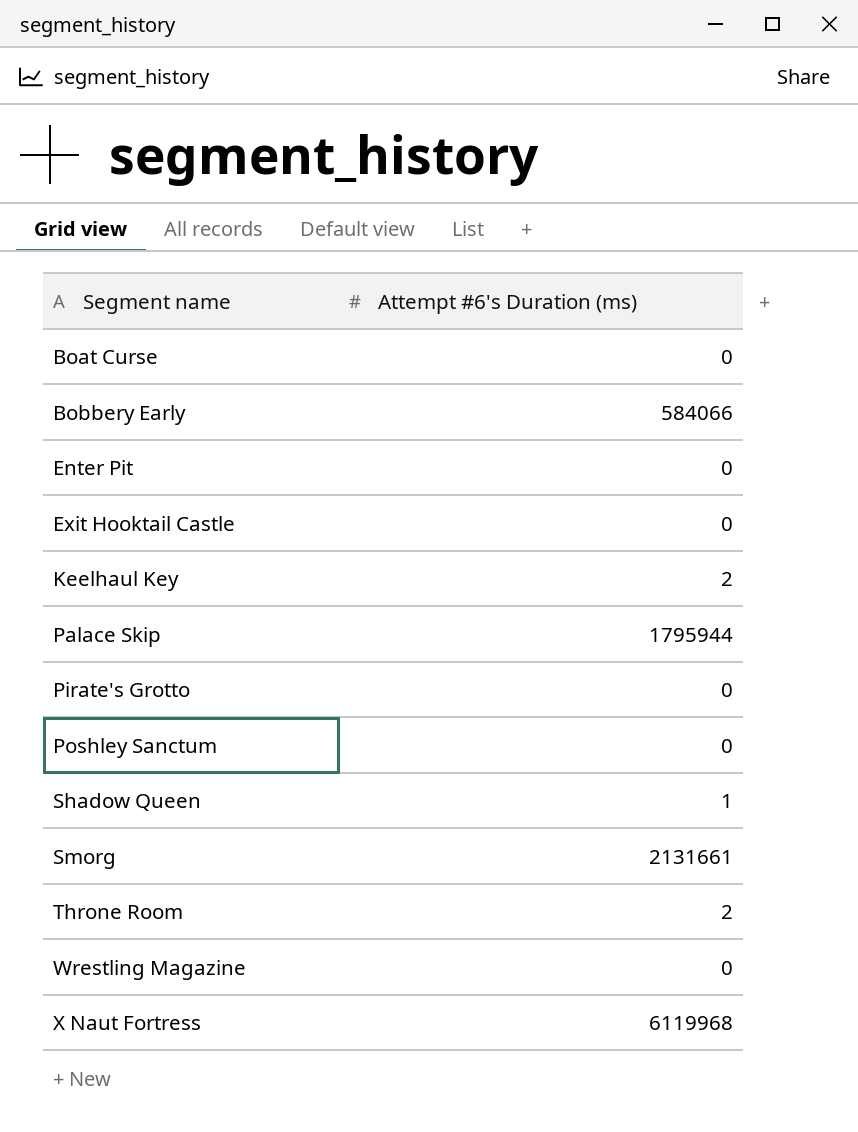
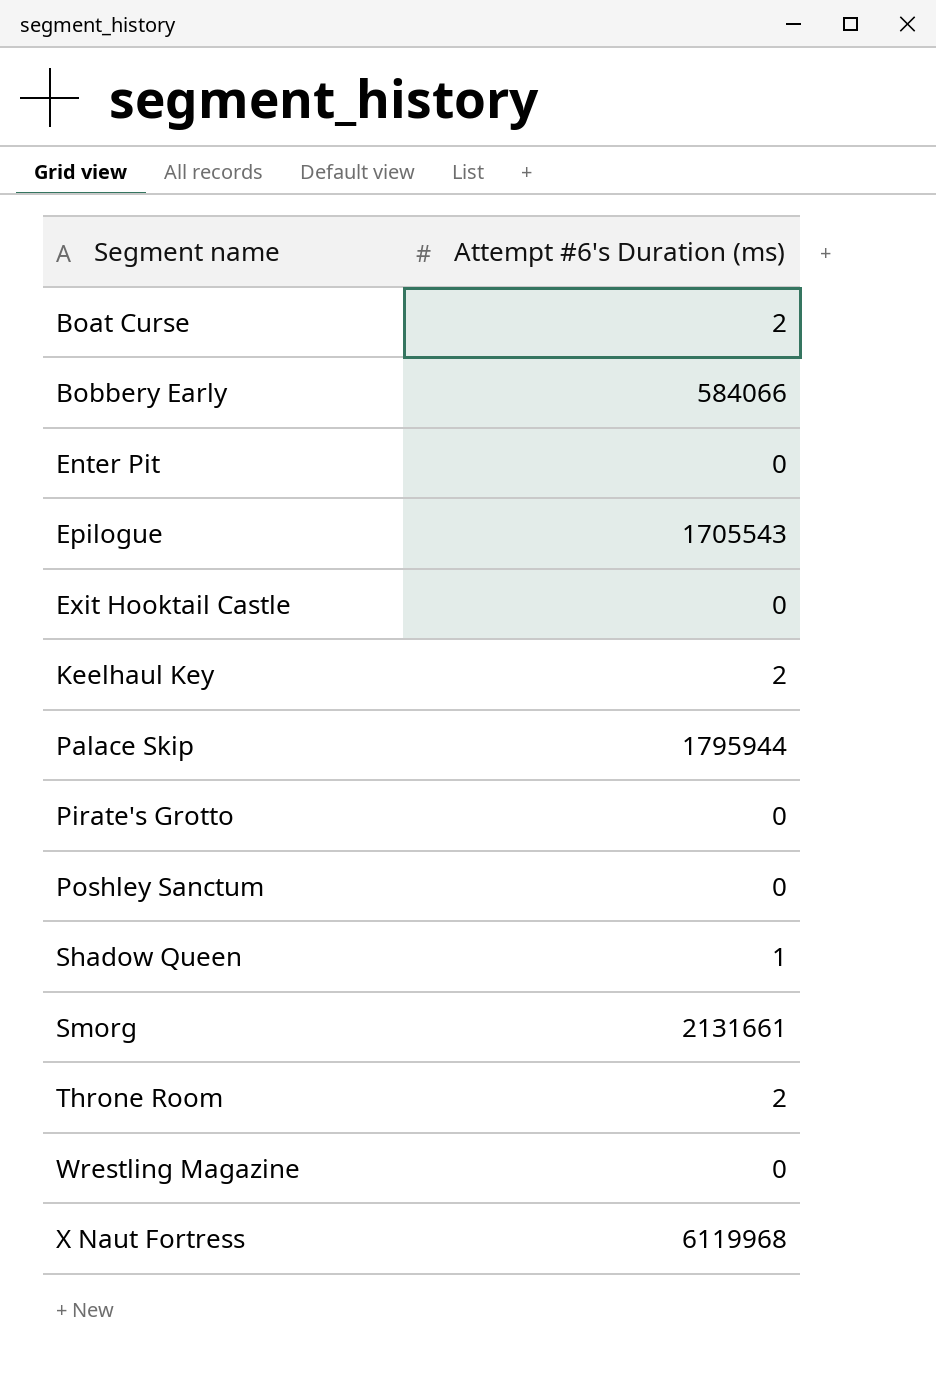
Boat Curse | Attempt #6's Duration (ms): 0 -> 2
row Epilogue: none -> 1705543

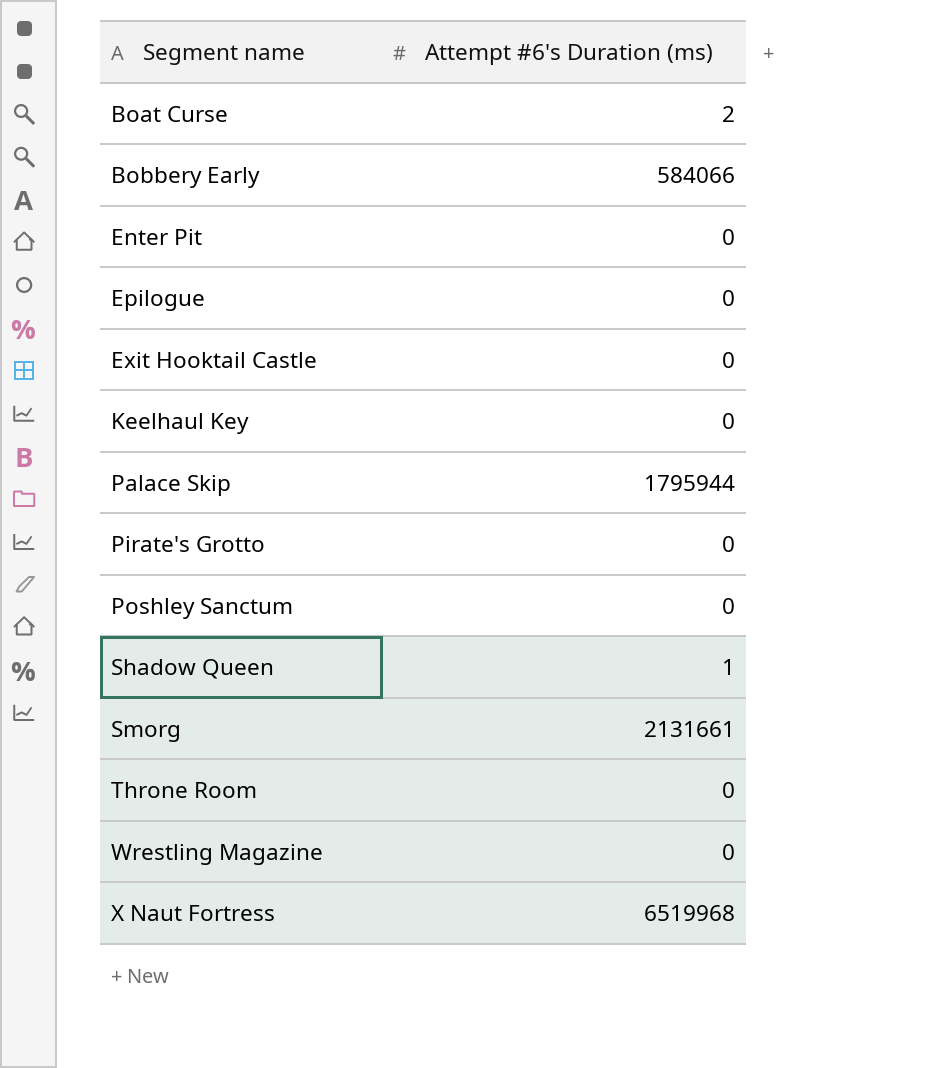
Epilogue | Attempt #6's Duration (ms): 1705543 -> 0
Keelhaul Key | Attempt #6's Duration (ms): 2 -> 0
Throne Room | Attempt #6's Duration (ms): 2 -> 0
X Naut Fortress | Attempt #6's Duration (ms): 6119968 -> 6519968

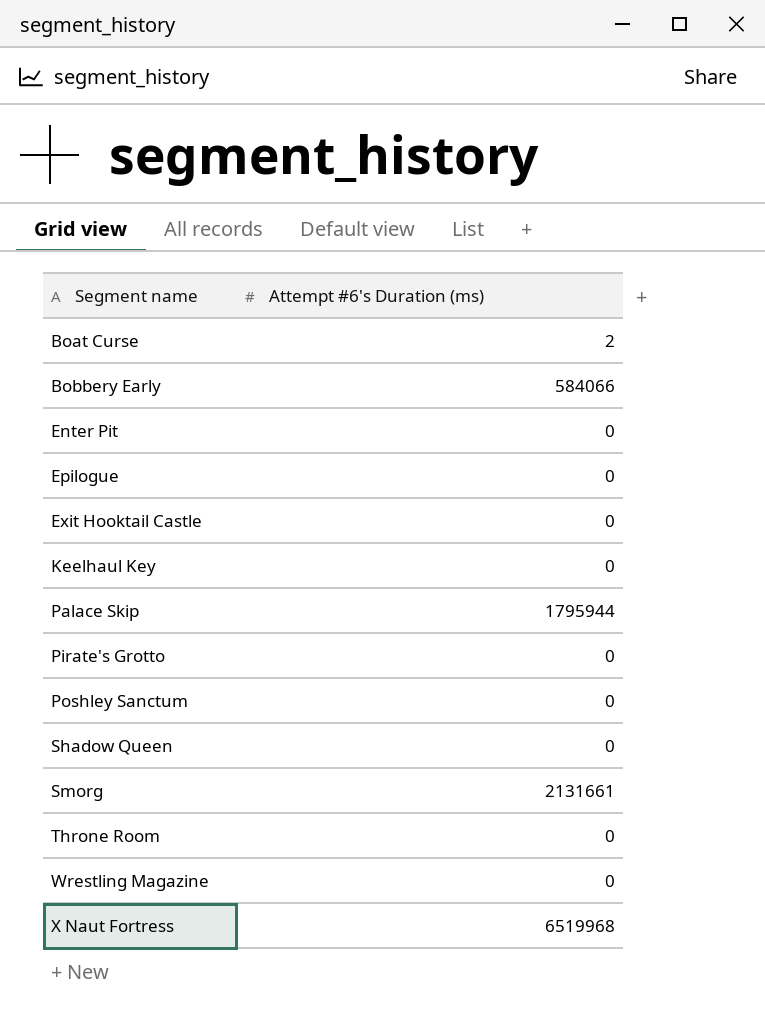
Shadow Queen | Attempt #6's Duration (ms): 1 -> 0

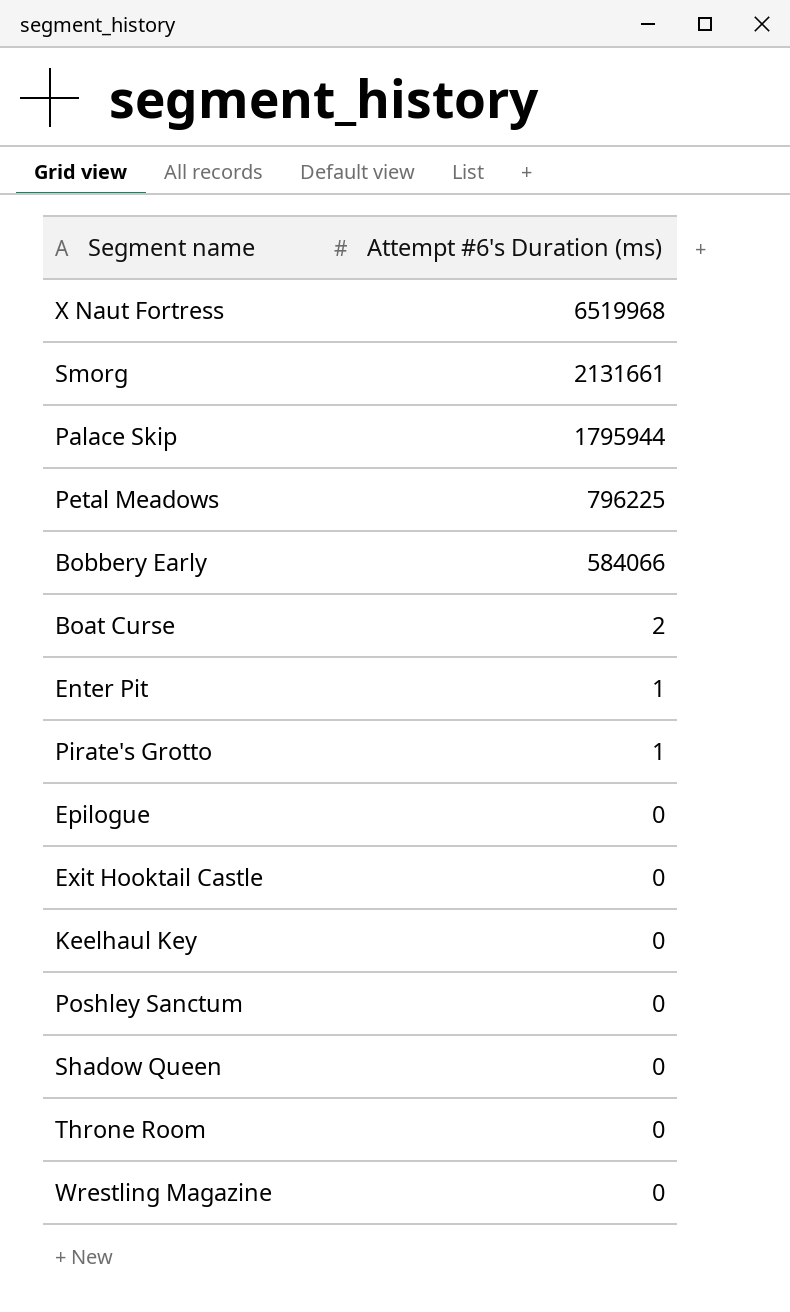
row order: Segment name ascending -> Attempt #6's Duration (ms) descending
row Petal Meadows: none -> 796225
Enter Pit | Attempt #6's Duration (ms): 0 -> 1
Pirate's Grotto | Attempt #6's Duration (ms): 0 -> 1

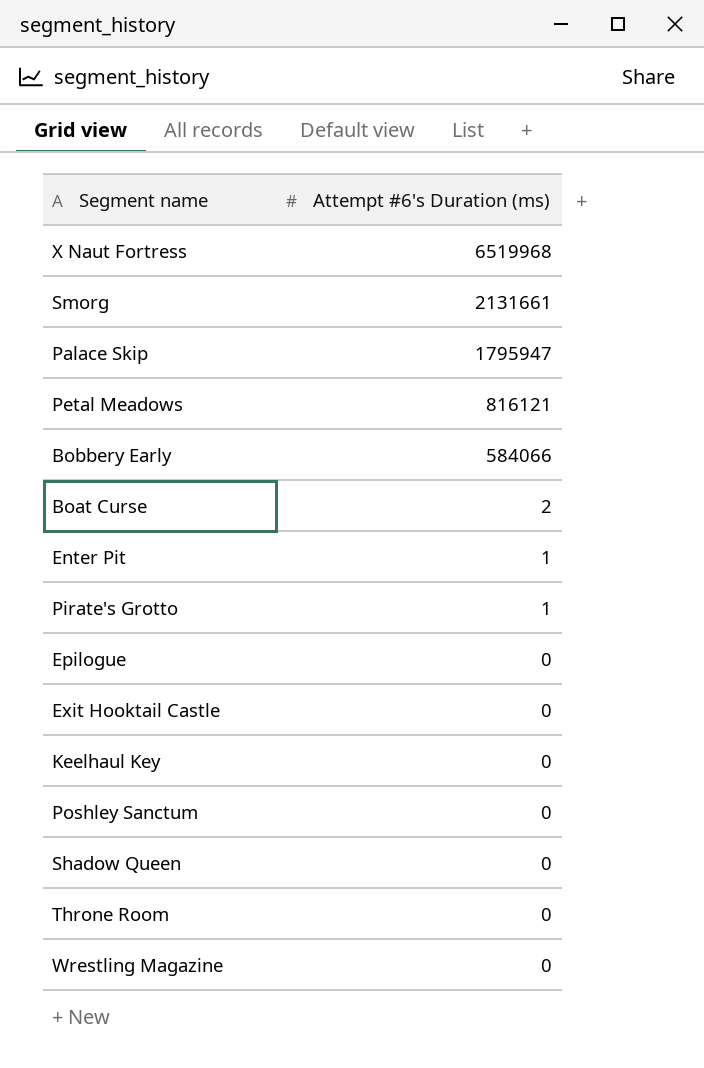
Palace Skip | Attempt #6's Duration (ms): 1795944 -> 1795947
Petal Meadows | Attempt #6's Duration (ms): 796225 -> 816121

